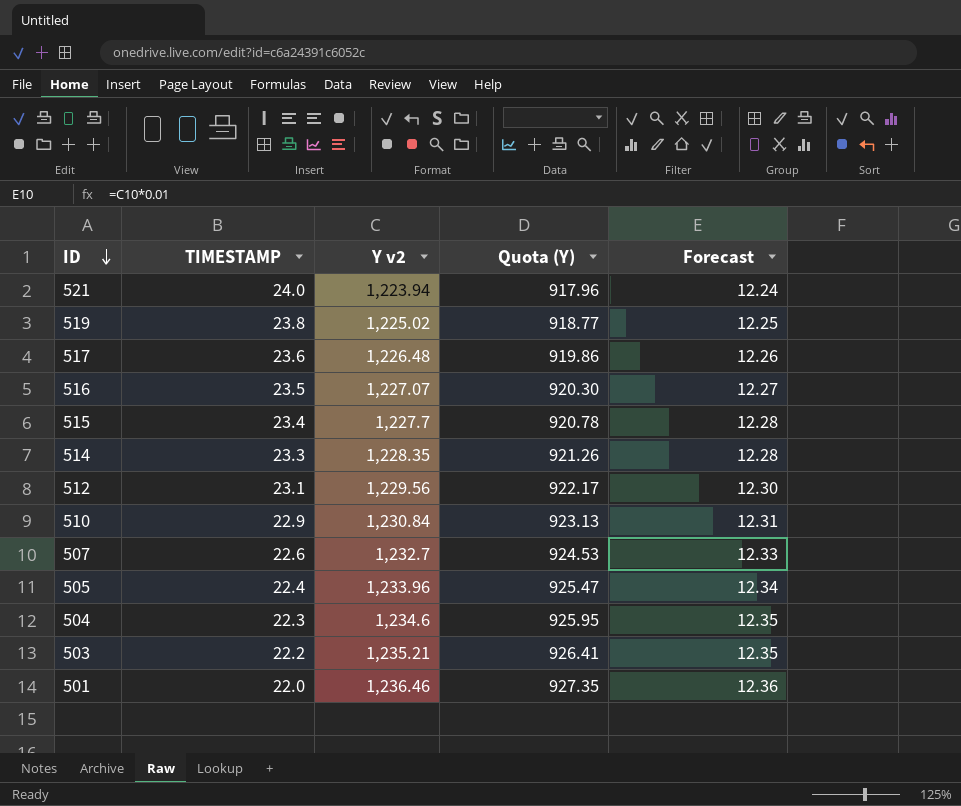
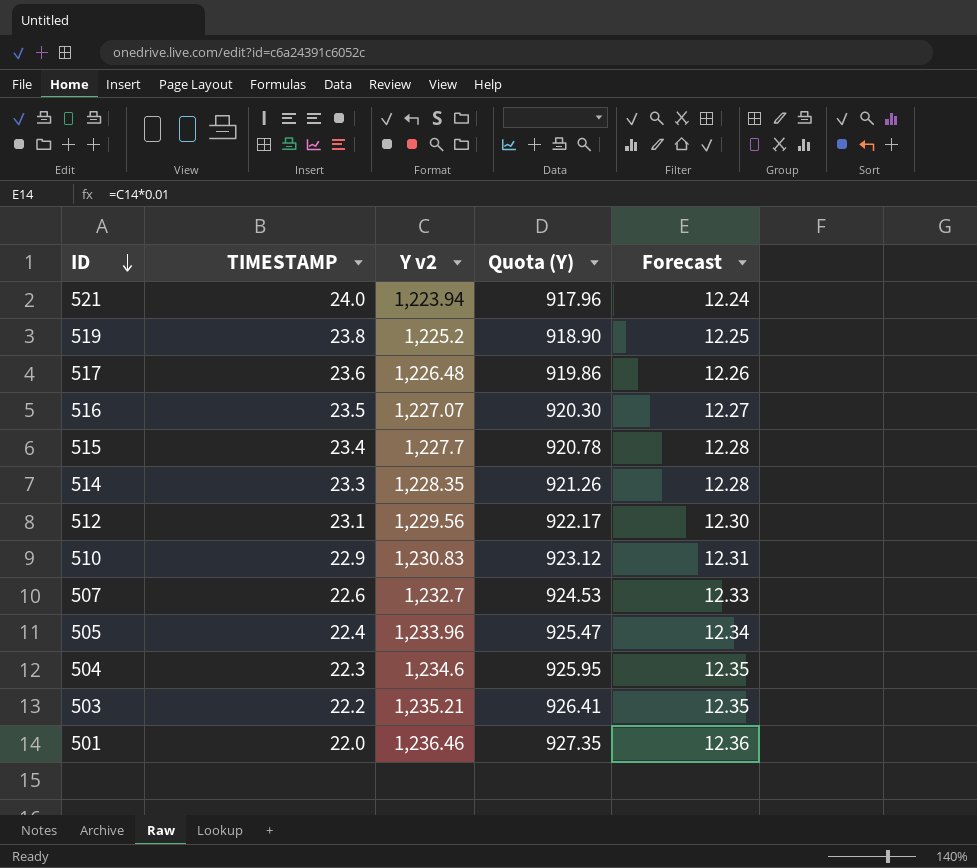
519 | Y v2: 1,225.02 -> 1,225.2
519 | Quota (Y): 918.77 -> 918.90
510 | Y v2: 1,230.84 -> 1,230.83
510 | Quota (Y): 923.13 -> 923.12

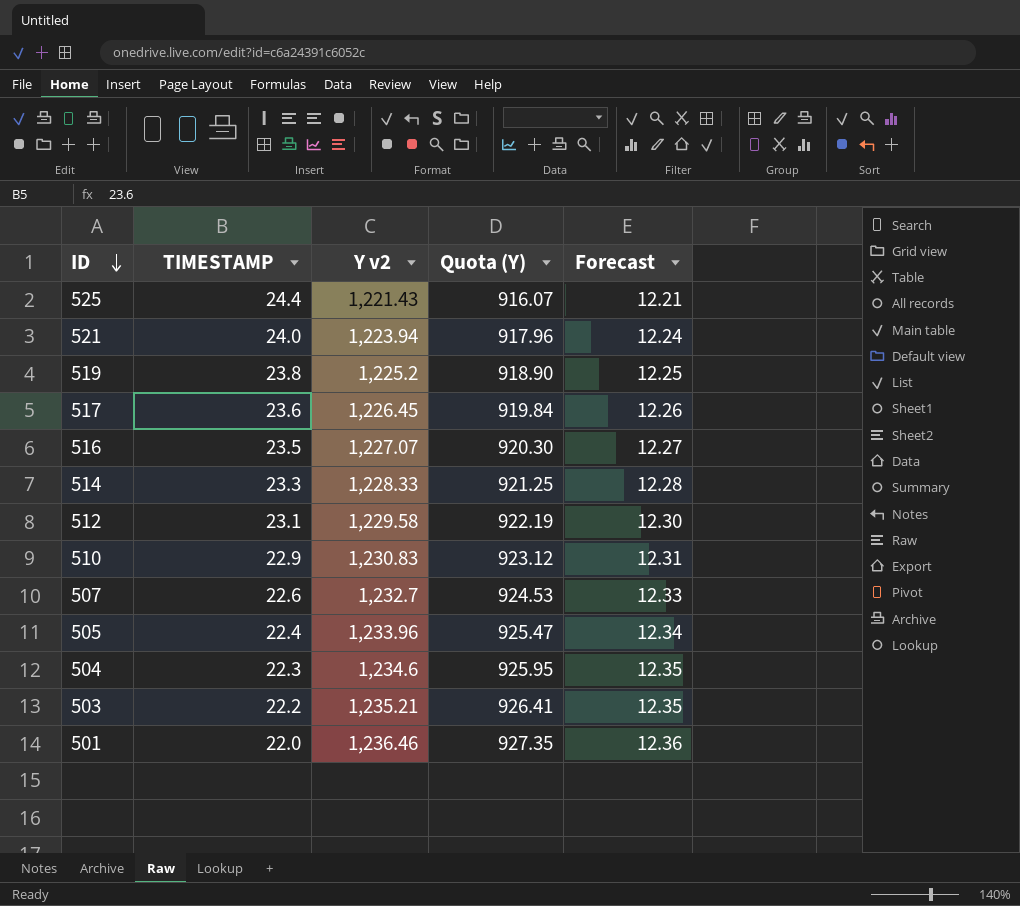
row 515: 23.4 | 1,227.7 | 920.78 | 12.28 -> none
row 525: none -> 24.4 | 1,221.43 | 916.07 | 12.21
517 | Y v2: 1,226.48 -> 1,226.45
517 | Quota (Y): 919.86 -> 919.84
514 | Y v2: 1,228.35 -> 1,228.33
514 | Quota (Y): 921.26 -> 921.25
512 | Y v2: 1,229.56 -> 1,229.58
512 | Quota (Y): 922.17 -> 922.19

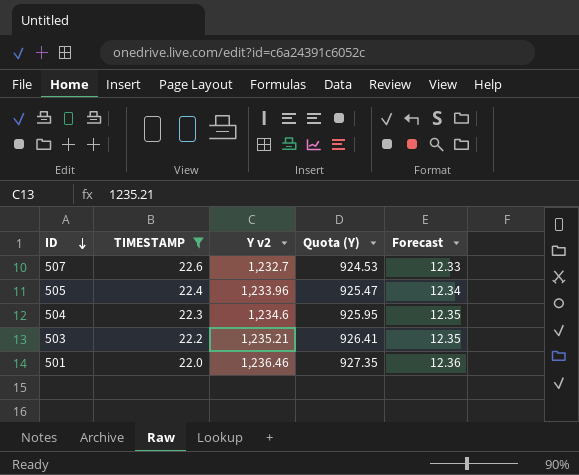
filter: none -> TIMESTAMP <= 22.6

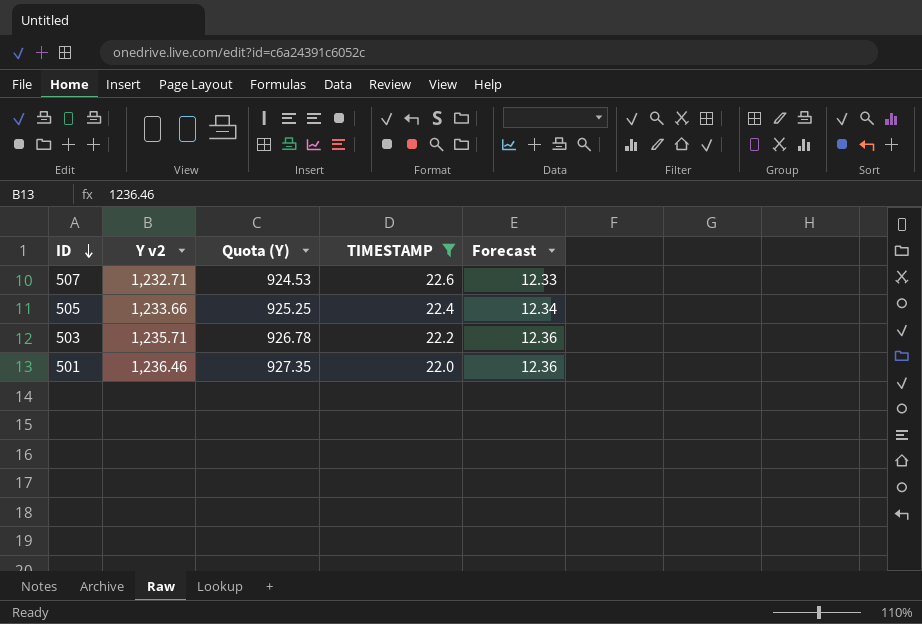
column TIMESTAMP | position: 2 -> 4
row 504: 22.3 | 1,234.6 | 925.95 | 12.35 -> none
507 | Y v2: 1,232.7 -> 1,232.71
505 | Y v2: 1,233.96 -> 1,233.66
505 | Quota (Y): 925.47 -> 925.25
503 | Y v2: 1,235.21 -> 1,235.71
503 | Quota (Y): 926.41 -> 926.78
503 | Forecast: 12.35 -> 12.36

